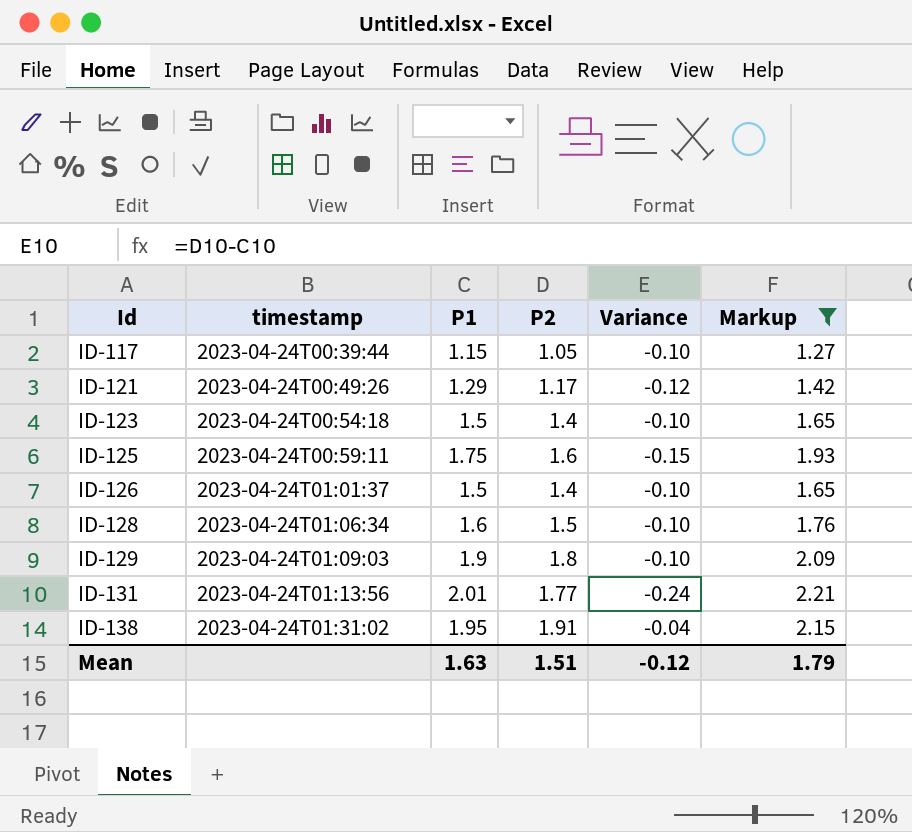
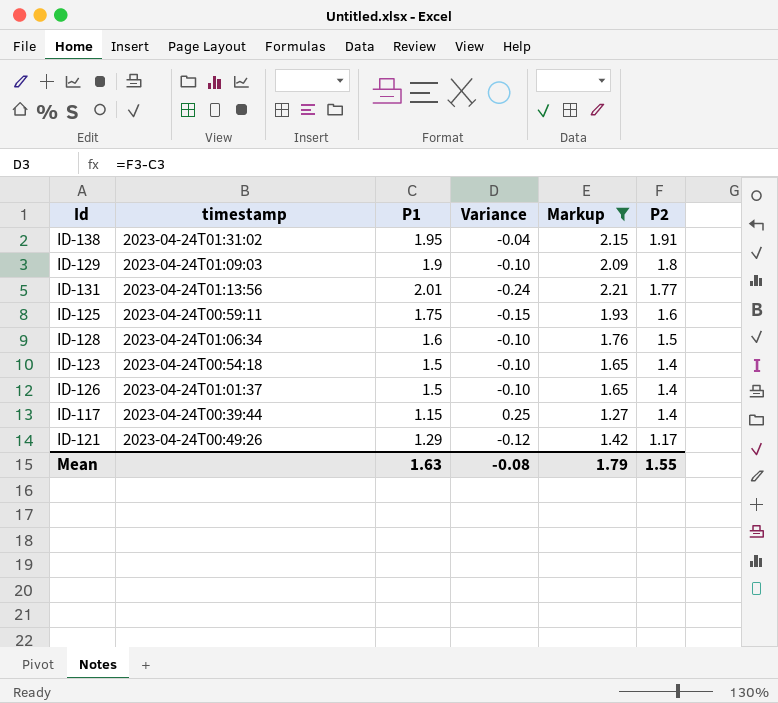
row order: Id ascending -> P2 descending
column P2 | position: 4 -> 6
ID-117 | Variance: -0.10 -> 0.25
ID-117 | P2: 1.05 -> 1.4
Mean | Variance: -0.12 -> -0.08
Mean | P2: 1.51 -> 1.55

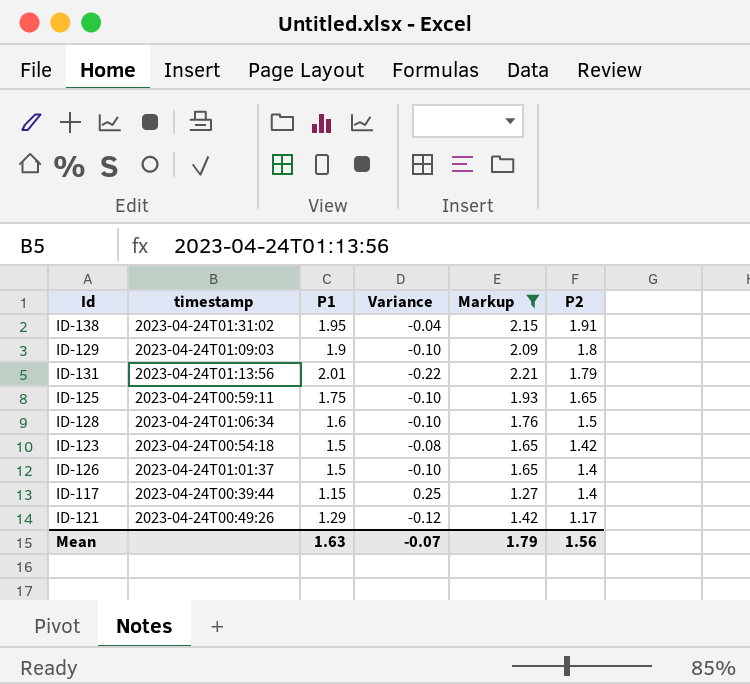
ID-131 | Variance: -0.24 -> -0.22
ID-131 | P2: 1.77 -> 1.79
ID-125 | Variance: -0.15 -> -0.10
ID-125 | P2: 1.6 -> 1.65
ID-123 | Variance: -0.10 -> -0.08
ID-123 | P2: 1.4 -> 1.42
Mean | Variance: -0.08 -> -0.07
Mean | P2: 1.55 -> 1.56

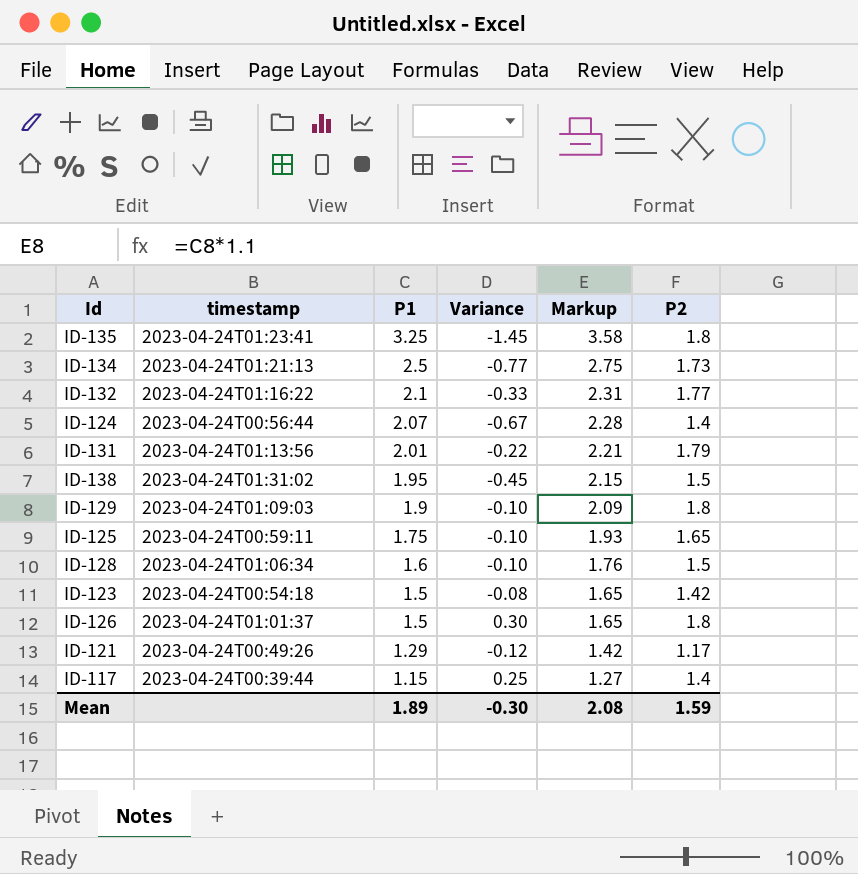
filter: Markup <= 2.21 -> none
row order: P2 descending -> P1 descending
ID-138 | Variance: -0.04 -> -0.45
ID-138 | P2: 1.91 -> 1.5
ID-126 | Variance: -0.10 -> 0.30
ID-126 | P2: 1.4 -> 1.8
Mean | P1: 1.63 -> 1.89
Mean | Variance: -0.07 -> -0.30
Mean | Markup: 1.79 -> 2.08
Mean | P2: 1.56 -> 1.59

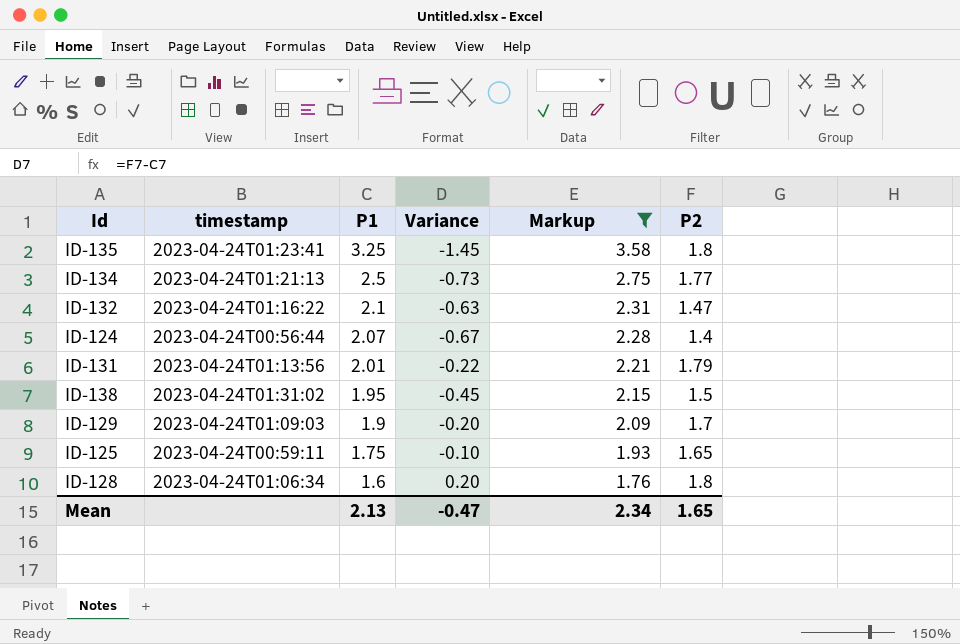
filter: none -> Markup >= 1.76
ID-134 | Variance: -0.77 -> -0.73
ID-134 | P2: 1.73 -> 1.77
ID-132 | Variance: -0.33 -> -0.63
ID-132 | P2: 1.77 -> 1.47
ID-129 | Variance: -0.10 -> -0.20
ID-129 | P2: 1.8 -> 1.7
ID-128 | Variance: -0.10 -> 0.20
ID-128 | P2: 1.5 -> 1.8
Mean | P1: 1.89 -> 2.13
Mean | Variance: -0.30 -> -0.47
Mean | Markup: 2.08 -> 2.34
Mean | P2: 1.59 -> 1.65

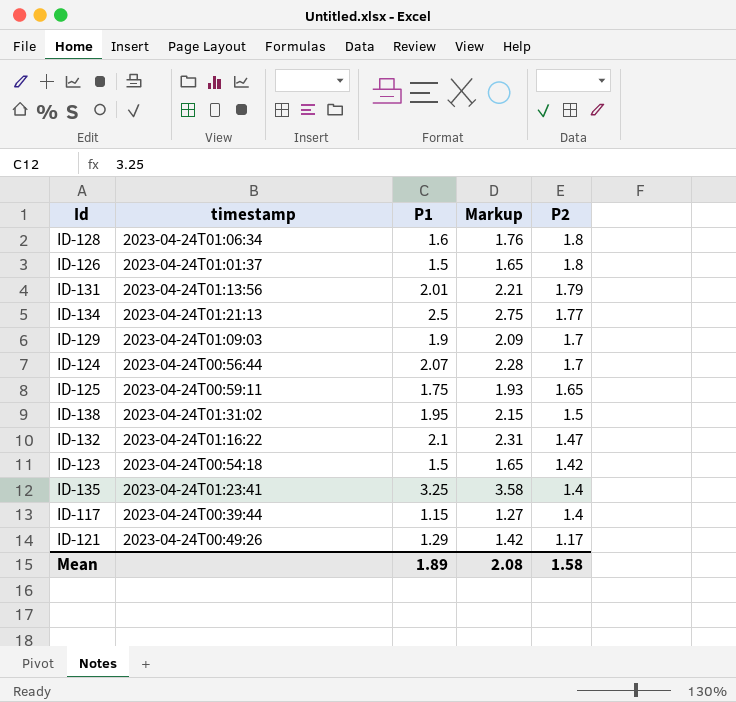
filter: Markup >= 1.76 -> none
row order: P1 descending -> P2 descending
column Variance | formula: [P2] - [P1] -> none
ID-124 | P2: 1.4 -> 1.7
ID-135 | P2: 1.8 -> 1.4
Mean | P1: 2.13 -> 1.89
Mean | Markup: 2.34 -> 2.08
Mean | P2: 1.65 -> 1.58

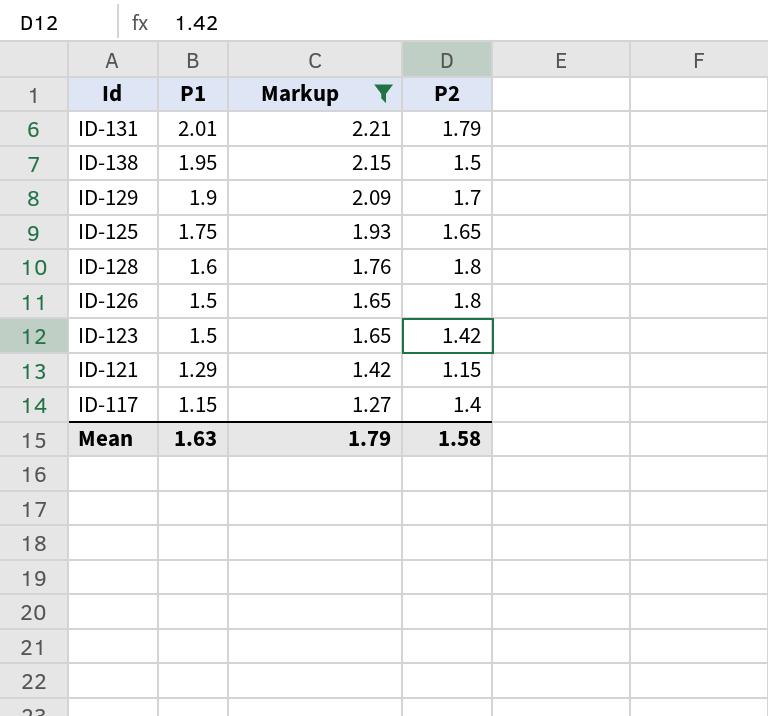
filter: none -> Markup <= 2.21
row order: P2 descending -> P1 descending
column timestamp | position: 2 -> none
ID-121 | P2: 1.17 -> 1.15
Mean | P1: 1.89 -> 1.63
Mean | Markup: 2.08 -> 1.79

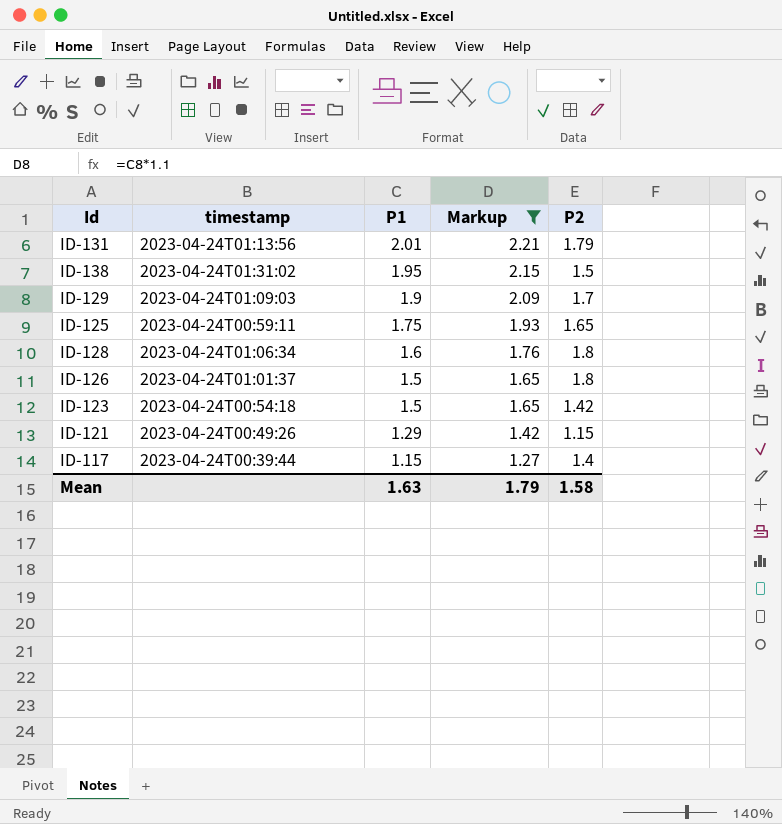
column timestamp | position: none -> 2

